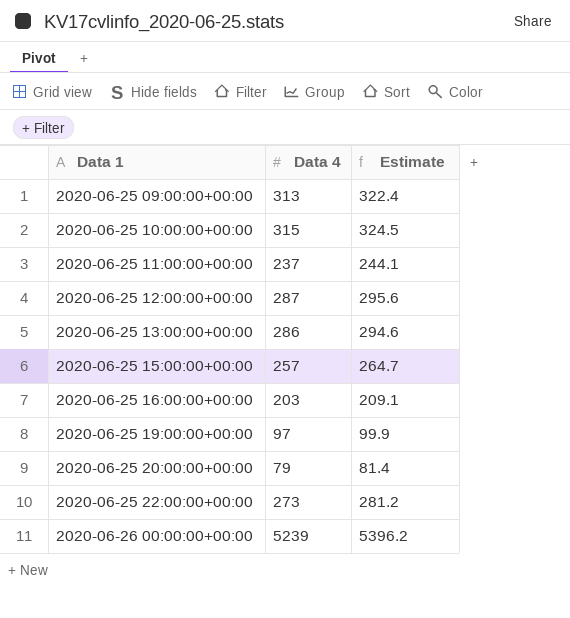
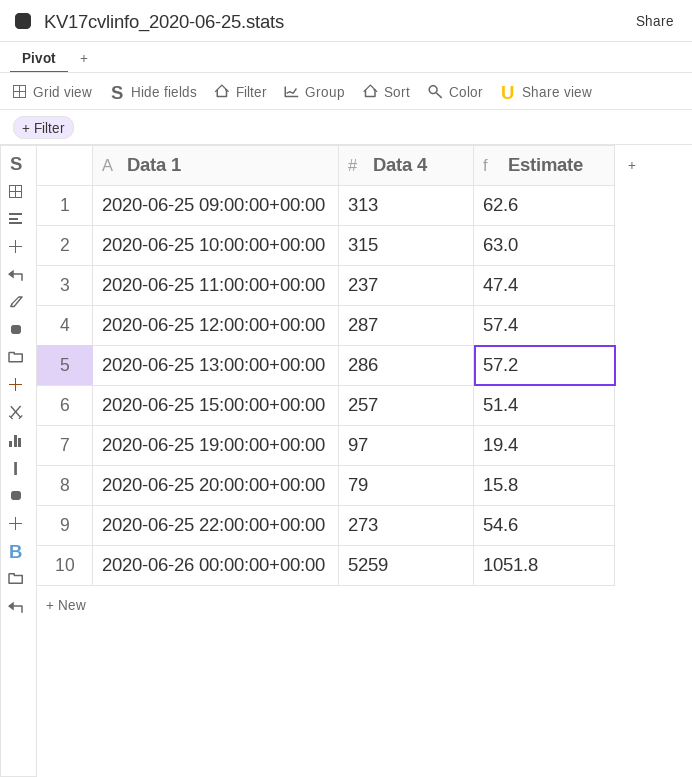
column Estimate | formula: [Data 4] * 1.03 -> [Data 4] * 0.2
row 2020-06-25 16:00:00+00:00: 203 | 209.1 -> none
2020-06-26 00:00:00+00:00 | Data 4: 5239 -> 5259

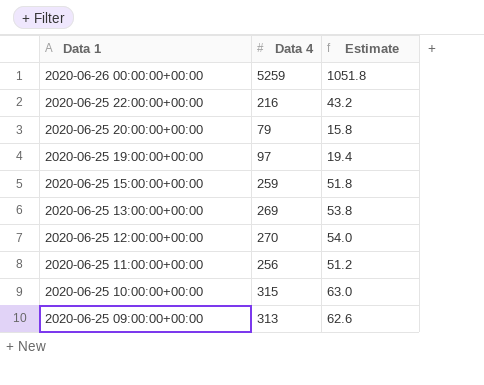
row order: Data 1 ascending -> Data 1 descending
2020-06-25 22:00:00+00:00 | Data 4: 273 -> 216
2020-06-25 22:00:00+00:00 | Estimate: 54.6 -> 43.2
2020-06-25 15:00:00+00:00 | Data 4: 257 -> 259
2020-06-25 15:00:00+00:00 | Estimate: 51.4 -> 51.8
2020-06-25 13:00:00+00:00 | Data 4: 286 -> 269
2020-06-25 13:00:00+00:00 | Estimate: 57.2 -> 53.8
2020-06-25 12:00:00+00:00 | Data 4: 287 -> 270
2020-06-25 12:00:00+00:00 | Estimate: 57.4 -> 54.0
2020-06-25 11:00:00+00:00 | Data 4: 237 -> 256
2020-06-25 11:00:00+00:00 | Estimate: 47.4 -> 51.2

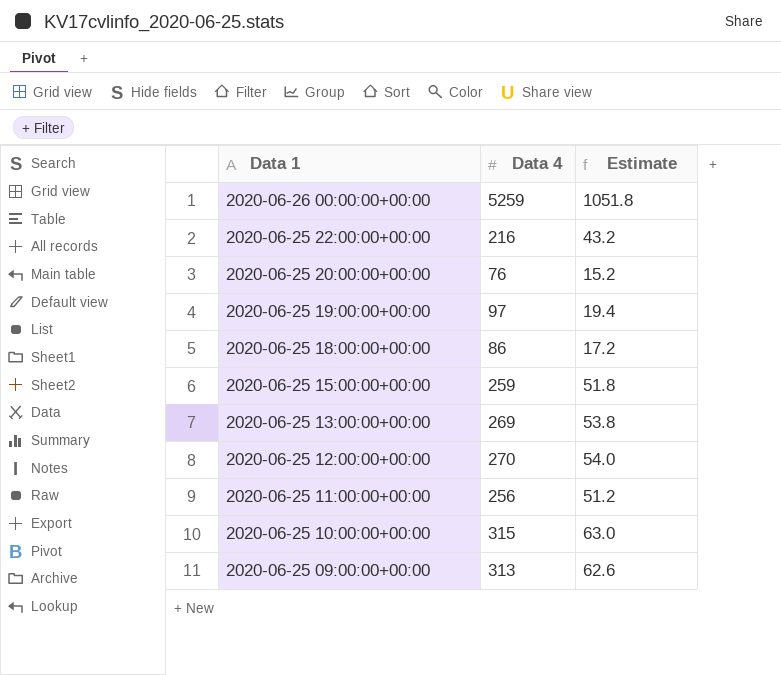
2020-06-25 20:00:00+00:00 | Data 4: 79 -> 76
2020-06-25 20:00:00+00:00 | Estimate: 15.8 -> 15.2
row 2020-06-25 18:00:00+00:00: none -> 86 | 17.2

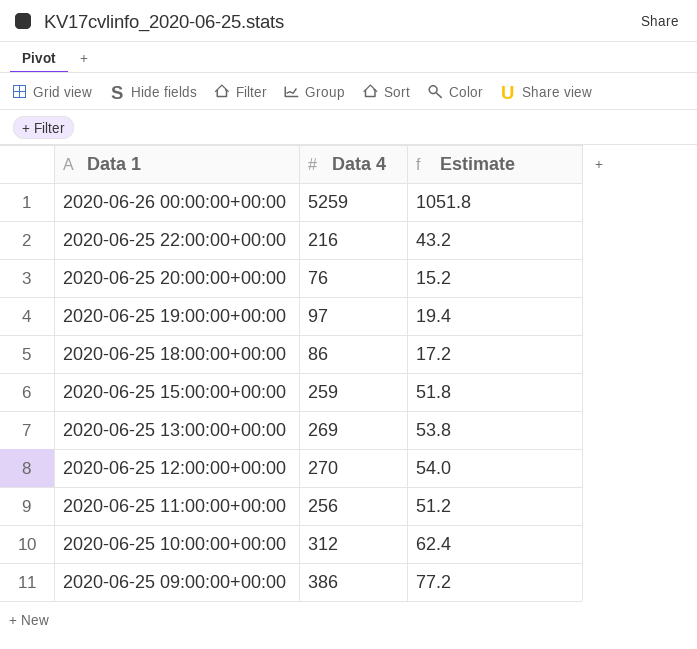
2020-06-25 10:00:00+00:00 | Data 4: 315 -> 312
2020-06-25 10:00:00+00:00 | Estimate: 63.0 -> 62.4
2020-06-25 09:00:00+00:00 | Data 4: 313 -> 386
2020-06-25 09:00:00+00:00 | Estimate: 62.6 -> 77.2

